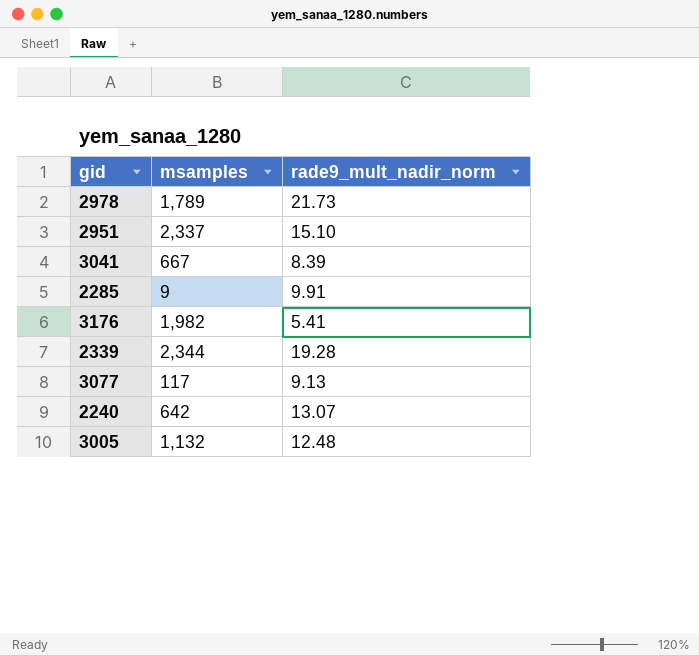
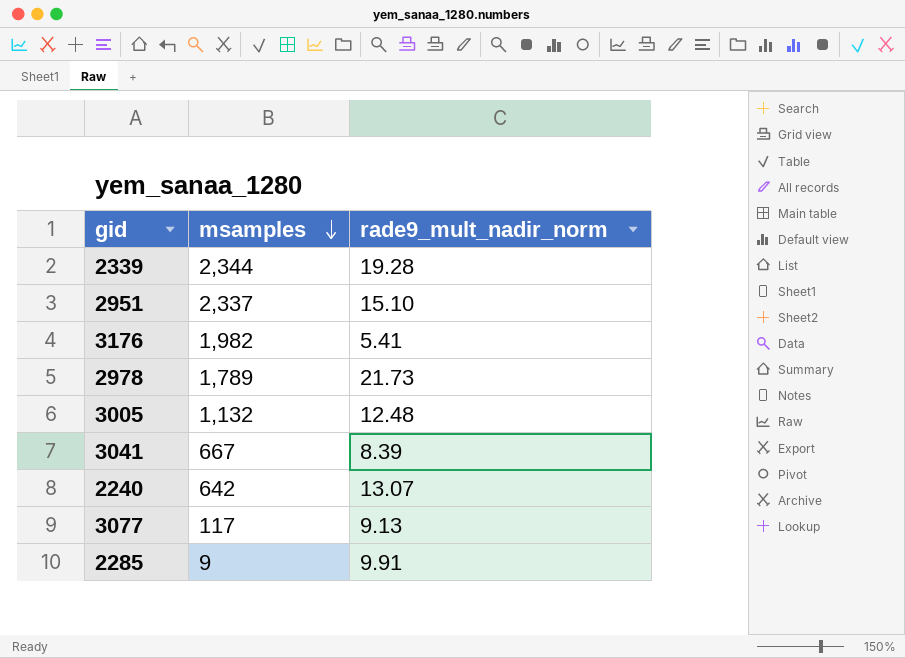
row order: none -> msamples descending

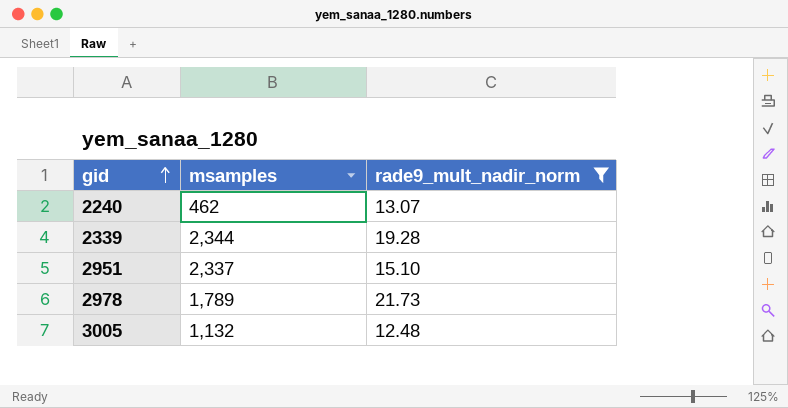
filter: none -> rade9_mult_nadir_norm >= 12.48
row order: msamples descending -> gid ascending
2240 | msamples: 642 -> 462

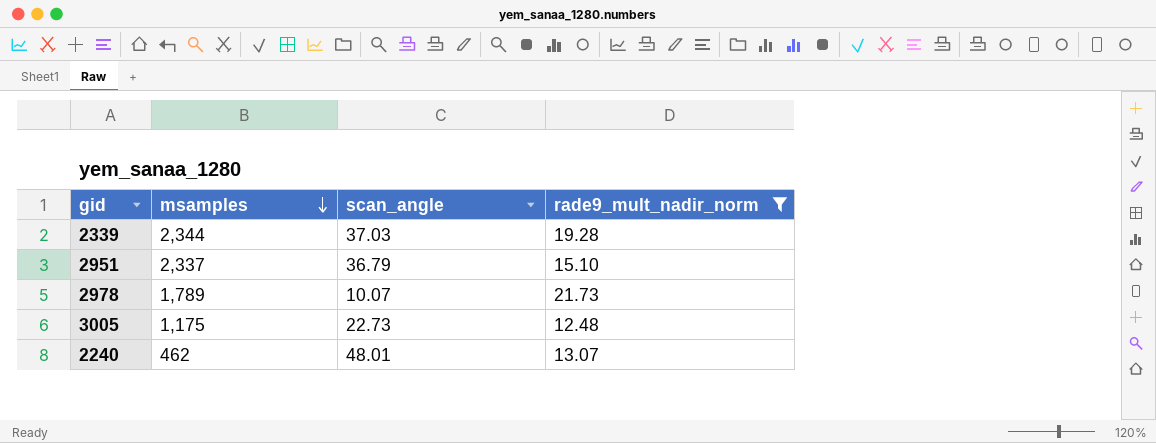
row order: gid ascending -> msamples descending
column scan_angle | position: none -> 3
3005 | msamples: 1,132 -> 1,175

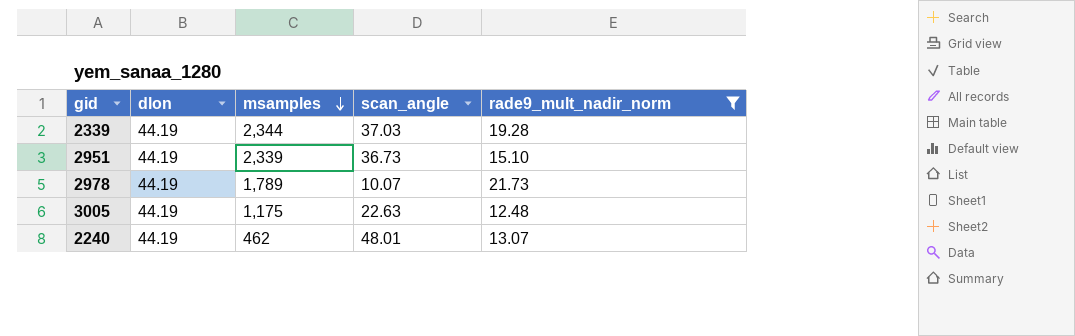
column dlon | position: none -> 2
2951 | msamples: 2,337 -> 2,339
2951 | scan_angle: 36.79 -> 36.73
3005 | scan_angle: 22.73 -> 22.63

